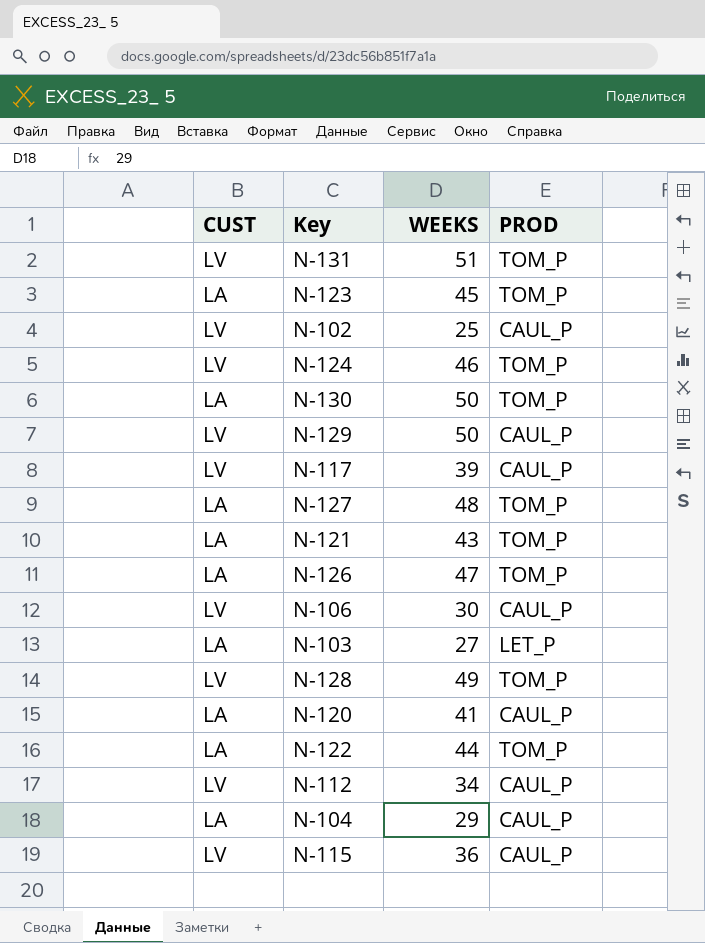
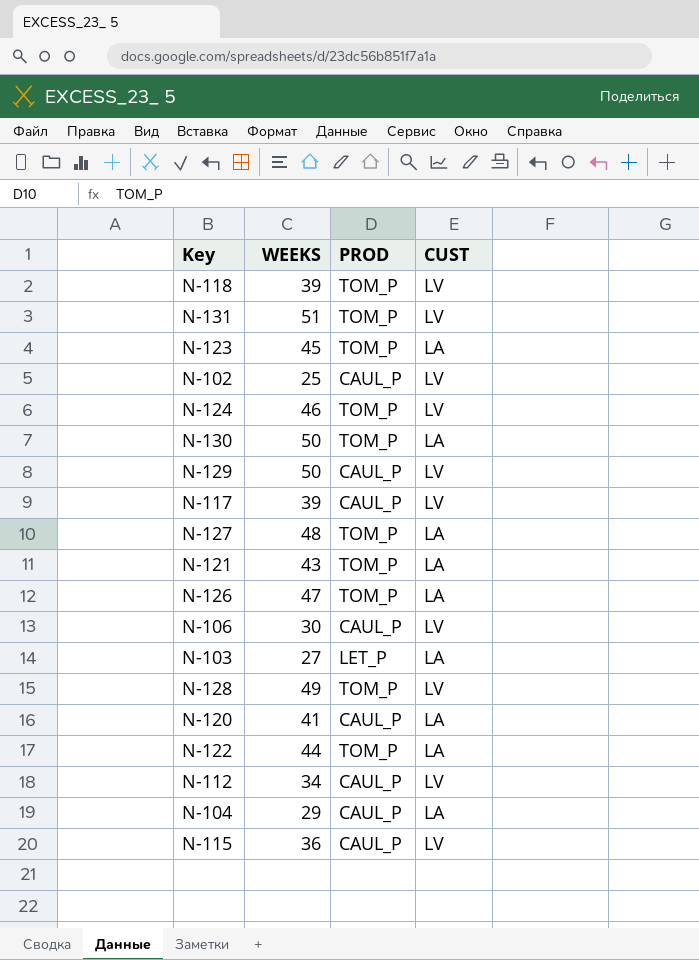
column CUST | position: 1 -> 4
row N-118: none -> 39 | TOM_P | LV

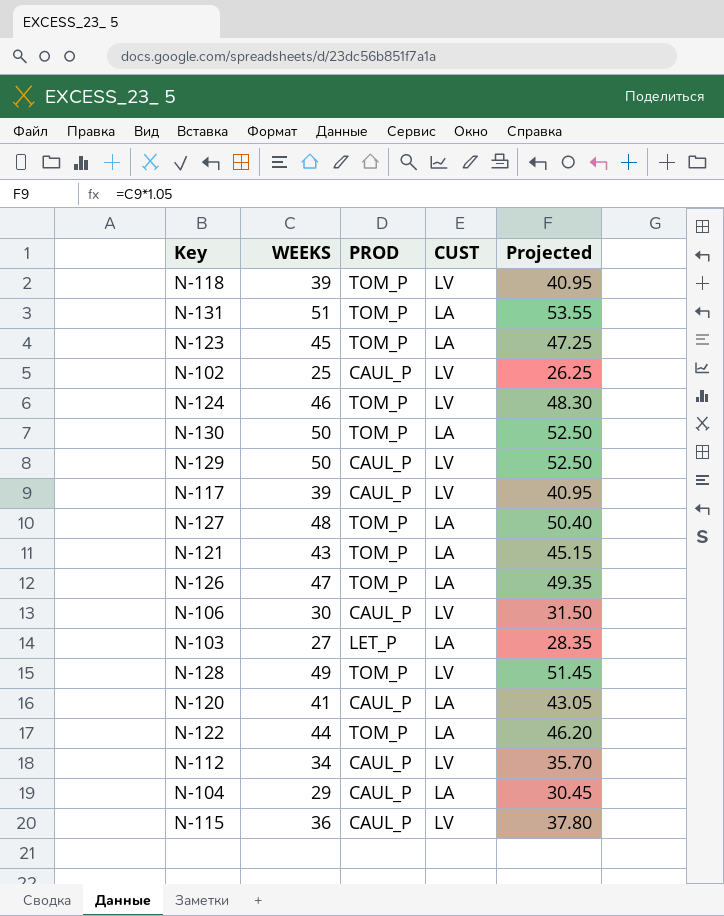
column Projected | formula: none -> [WEEKS] * 1.05
N-131 | CUST: LV -> LA

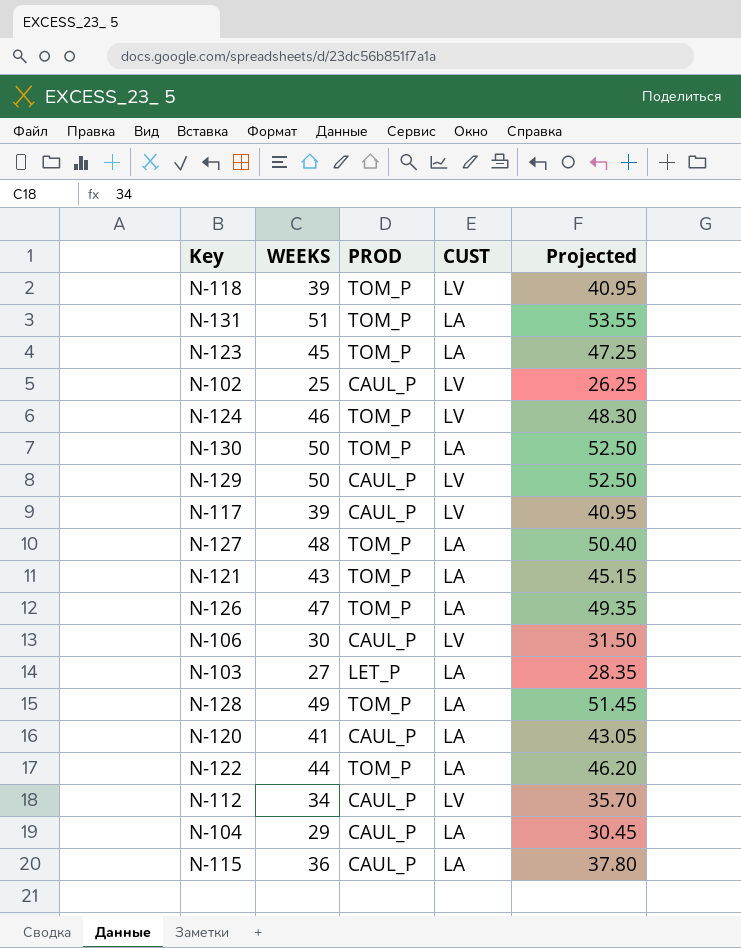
N-128 | CUST: LV -> LA
N-115 | CUST: LV -> LA

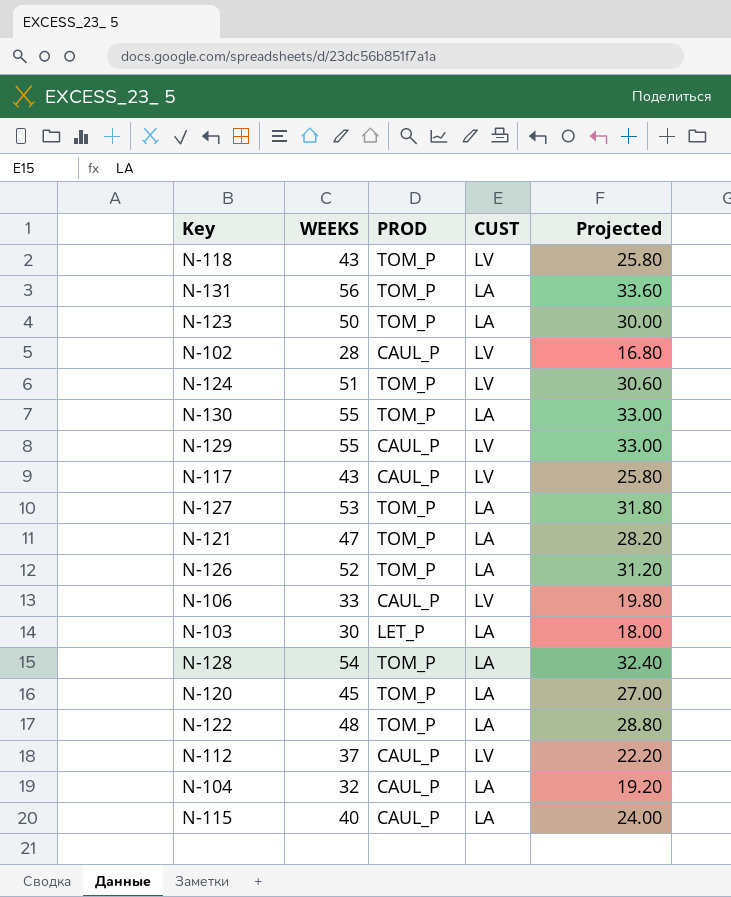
column Projected | formula: [WEEKS] * 1.05 -> [WEEKS] * 0.6
N-118 | WEEKS: 39 -> 43
N-131 | WEEKS: 51 -> 56
N-123 | WEEKS: 45 -> 50
N-102 | WEEKS: 25 -> 28
N-124 | WEEKS: 46 -> 51
N-130 | WEEKS: 50 -> 55
N-129 | WEEKS: 50 -> 55
N-117 | WEEKS: 39 -> 43
N-127 | WEEKS: 48 -> 53
N-121 | WEEKS: 43 -> 47
N-126 | WEEKS: 47 -> 52
N-106 | WEEKS: 30 -> 33
N-103 | WEEKS: 27 -> 30
N-128 | WEEKS: 49 -> 54
N-120 | WEEKS: 41 -> 45
N-120 | PROD: CAUL_P -> TOM_P
N-122 | WEEKS: 44 -> 48
N-112 | WEEKS: 34 -> 37
N-104 | WEEKS: 29 -> 32
N-115 | WEEKS: 36 -> 40

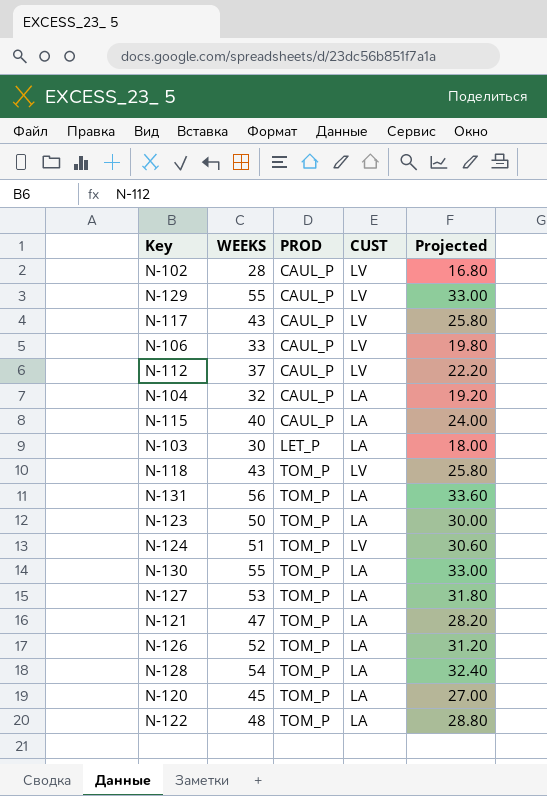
row order: none -> PROD ascending

